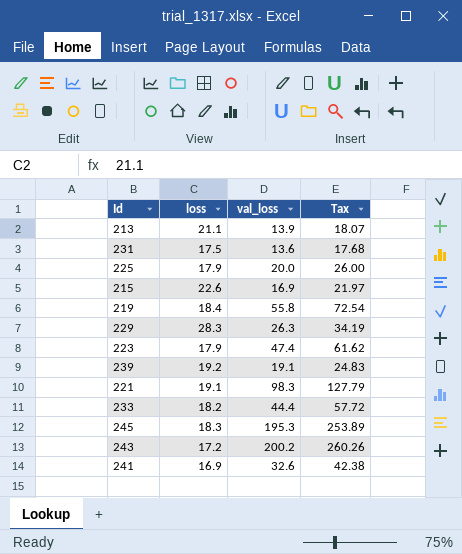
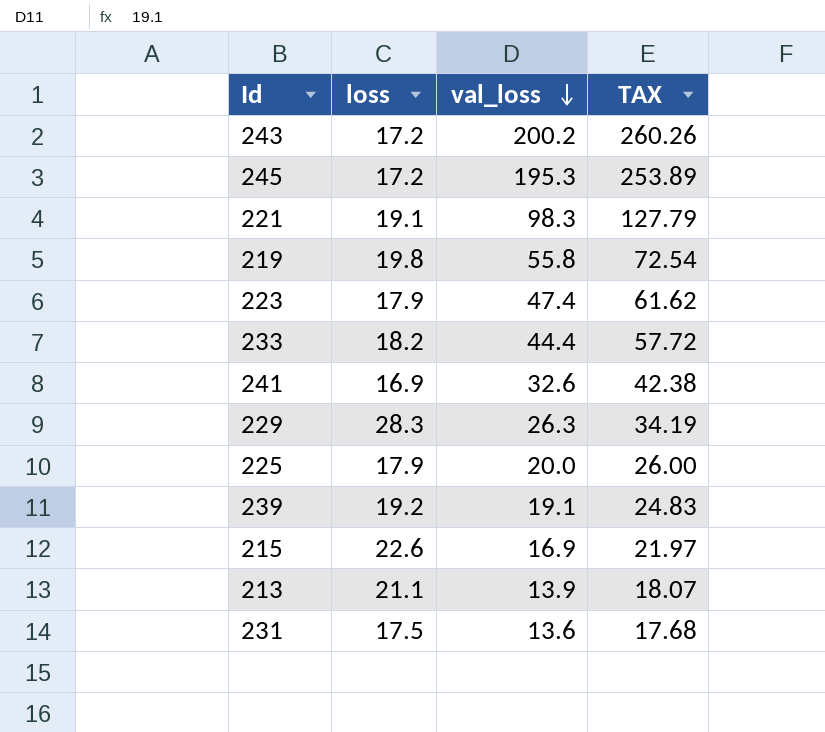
row order: none -> val_loss descending
column name: Tax -> TAX
245 | loss: 18.3 -> 17.2
219 | loss: 18.4 -> 19.8

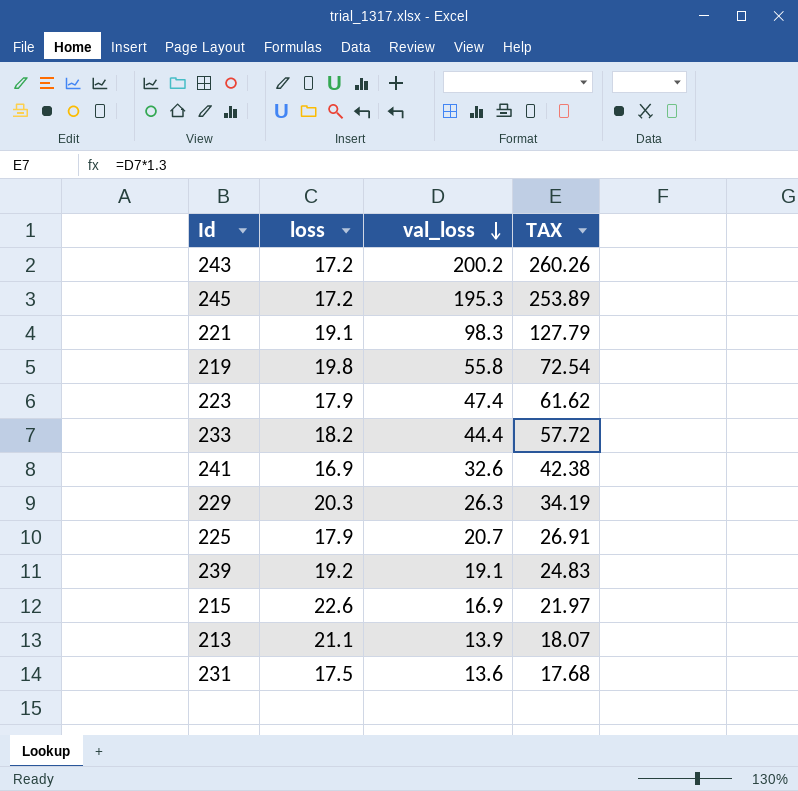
229 | loss: 28.3 -> 20.3
225 | val_loss: 20.0 -> 20.7
225 | TAX: 26.00 -> 26.91

